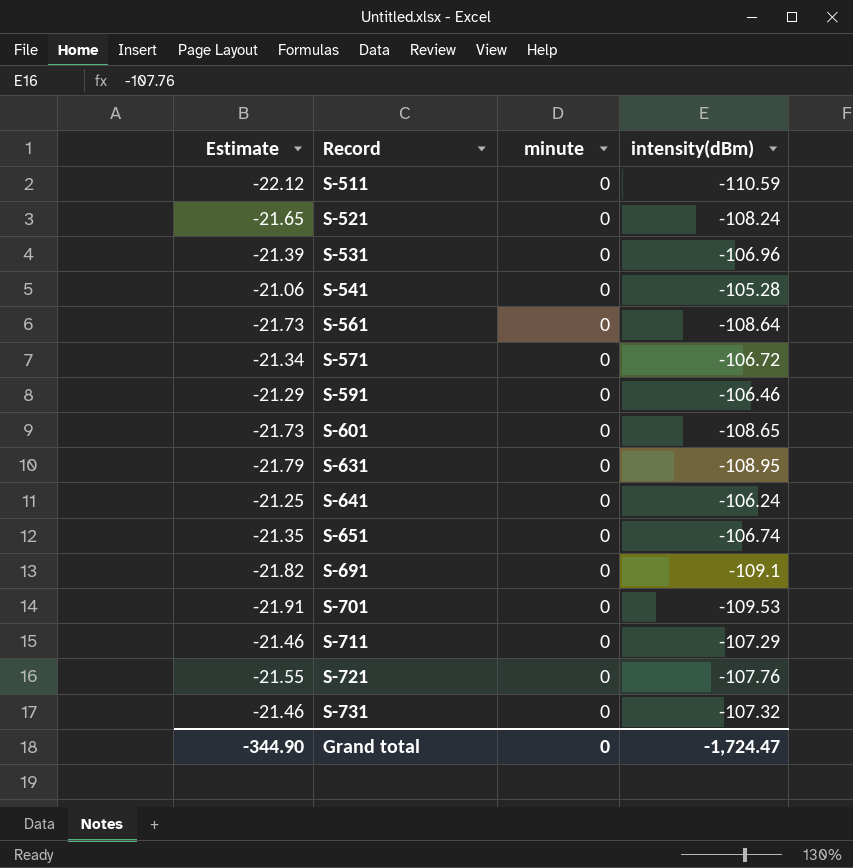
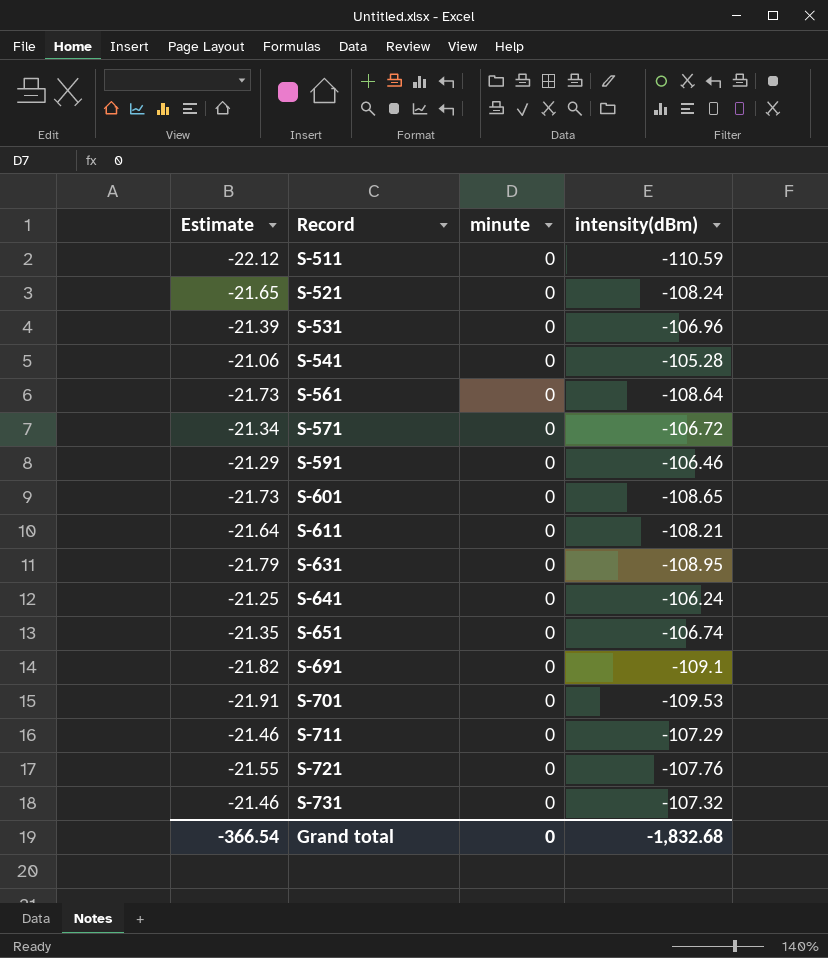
row S-611: none -> -21.64 | 0 | -108.21
Grand total | Estimate: -344.90 -> -366.54
Grand total | intensity(dBm): -1,724.47 -> -1,832.68

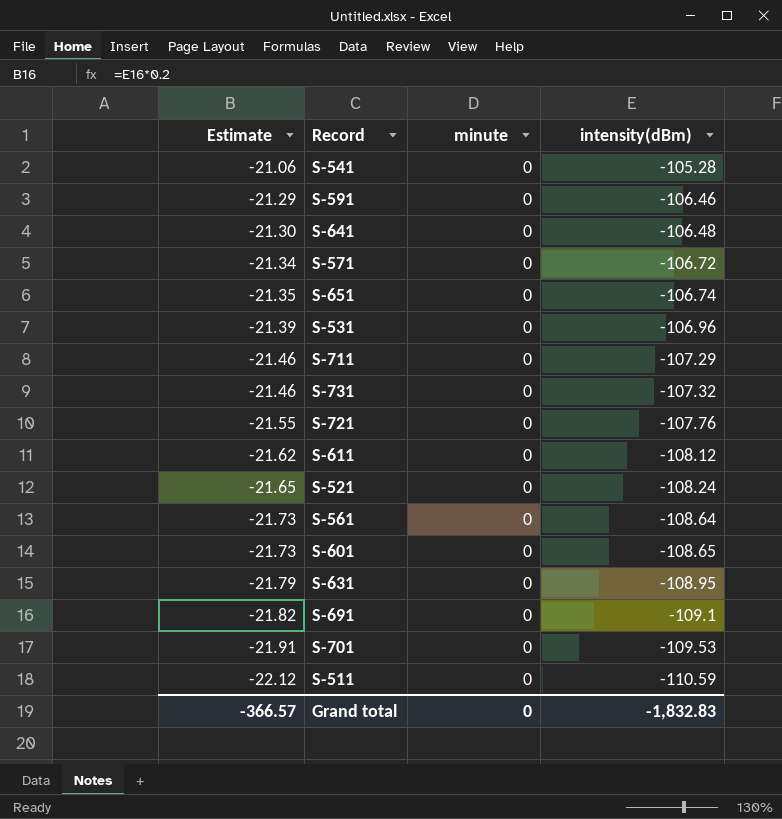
row order: Record ascending -> Estimate descending
S-641 | Estimate: -21.25 -> -21.30
S-641 | intensity(dBm): -106.24 -> -106.48
S-611 | Estimate: -21.64 -> -21.62
S-611 | intensity(dBm): -108.21 -> -108.12
Grand total | Estimate: -366.54 -> -366.57
Grand total | intensity(dBm): -1,832.68 -> -1,832.83

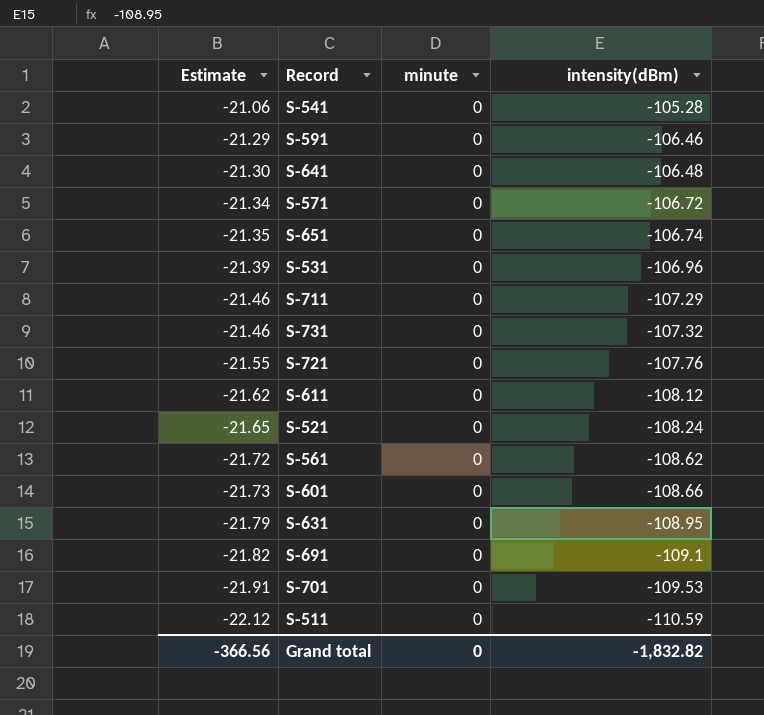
S-561 | Estimate: -21.73 -> -21.72
S-561 | intensity(dBm): -108.64 -> -108.62
S-601 | intensity(dBm): -108.65 -> -108.66
Grand total | Estimate: -366.57 -> -366.56
Grand total | intensity(dBm): -1,832.83 -> -1,832.82

